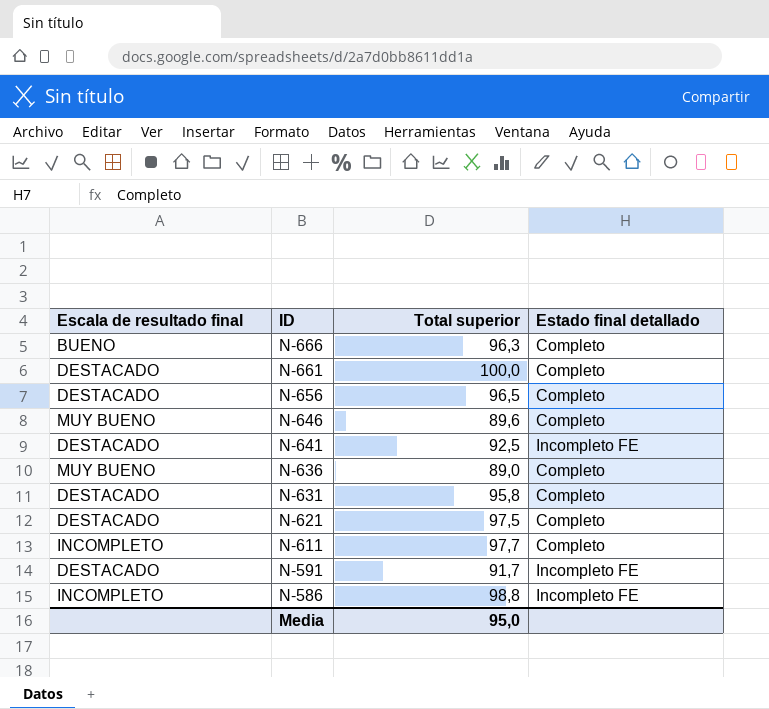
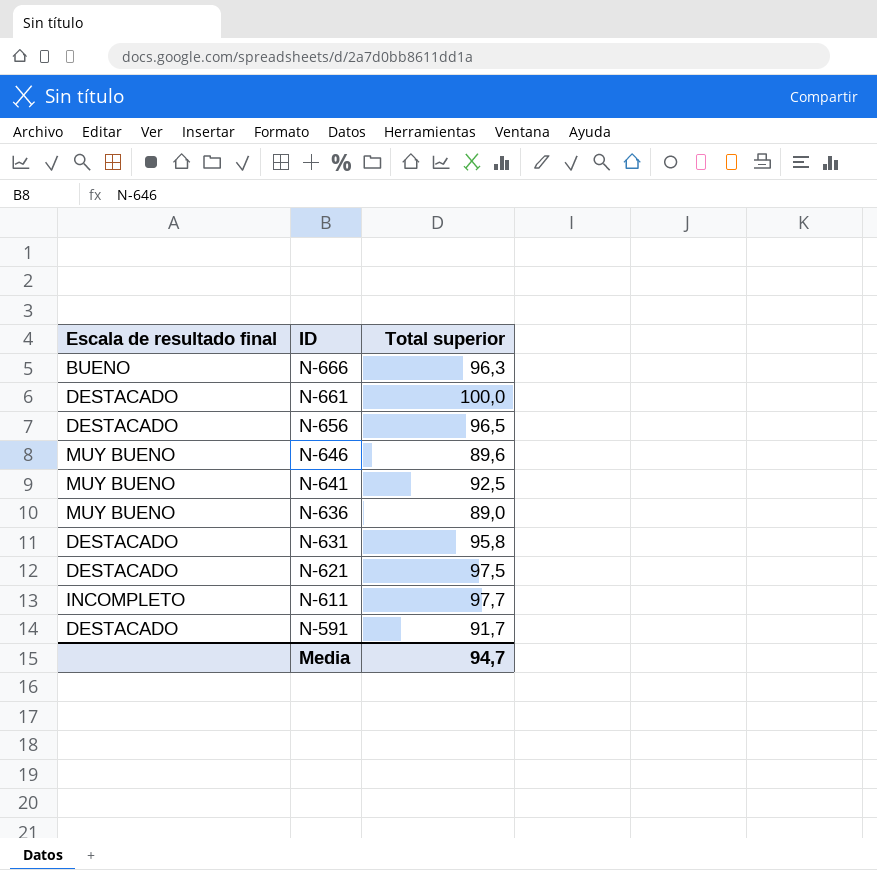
column Estado final detallado | position: 4 -> none
row N-586: INCOMPLETO | 98,8 | Incompleto FE -> none
N-641 | Escala de resultado final: DESTACADO -> MUY BUENO
Media | Total superior: 95,0 -> 94,7

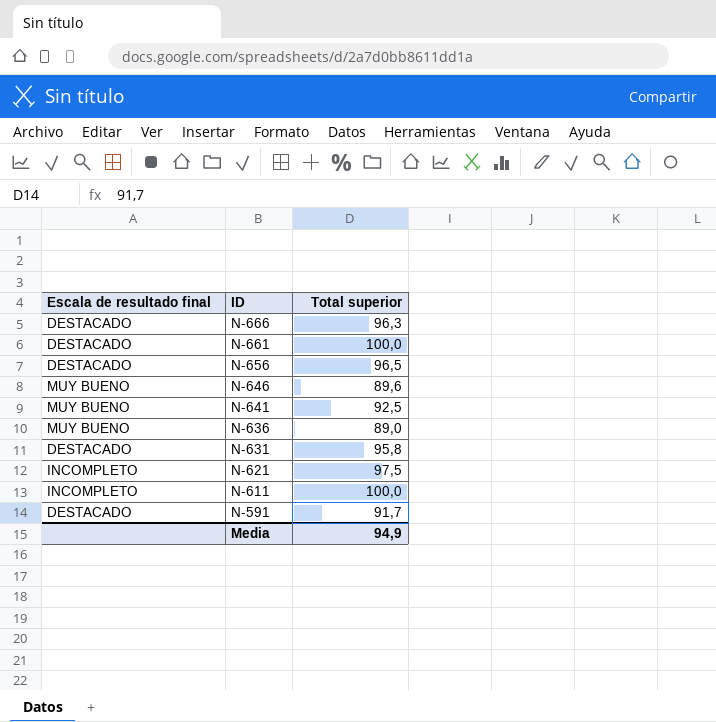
N-666 | Escala de resultado final: BUENO -> DESTACADO
N-621 | Escala de resultado final: DESTACADO -> INCOMPLETO
N-611 | Total superior: 97,7 -> 100,0
Media | Total superior: 94,7 -> 94,9

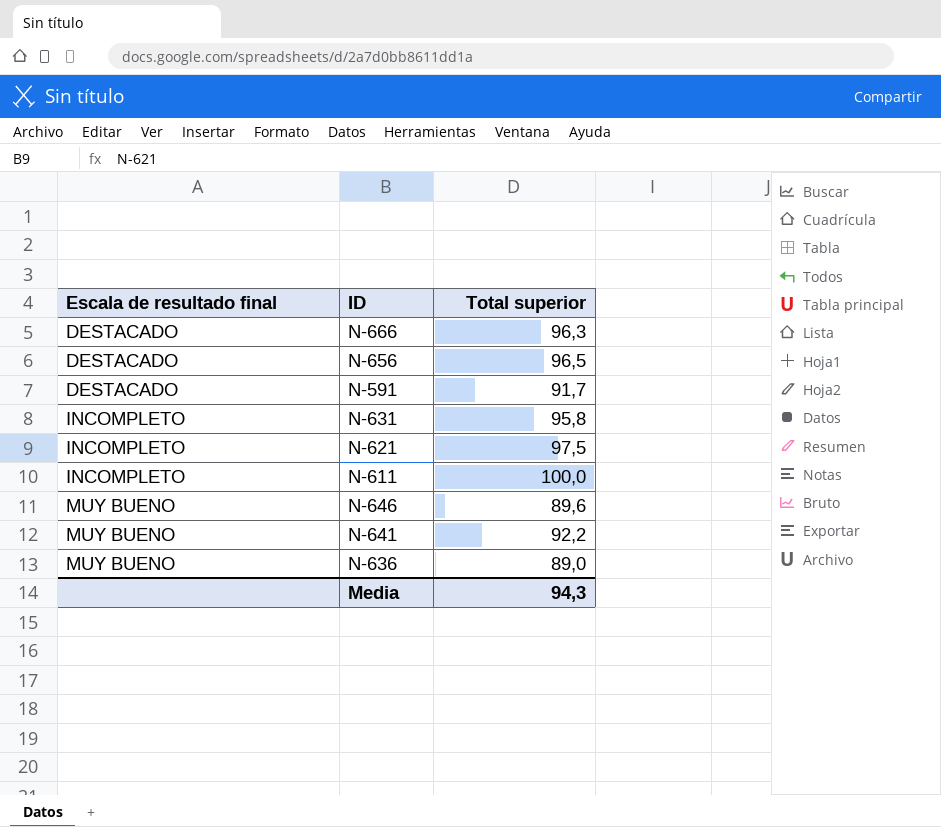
row order: ID descending -> Escala de resultado final ascending
row N-661: DESTACADO | 100,0 -> none
N-631 | Escala de resultado final: DESTACADO -> INCOMPLETO
N-641 | Total superior: 92,5 -> 92,2
Media | Total superior: 94,9 -> 94,3

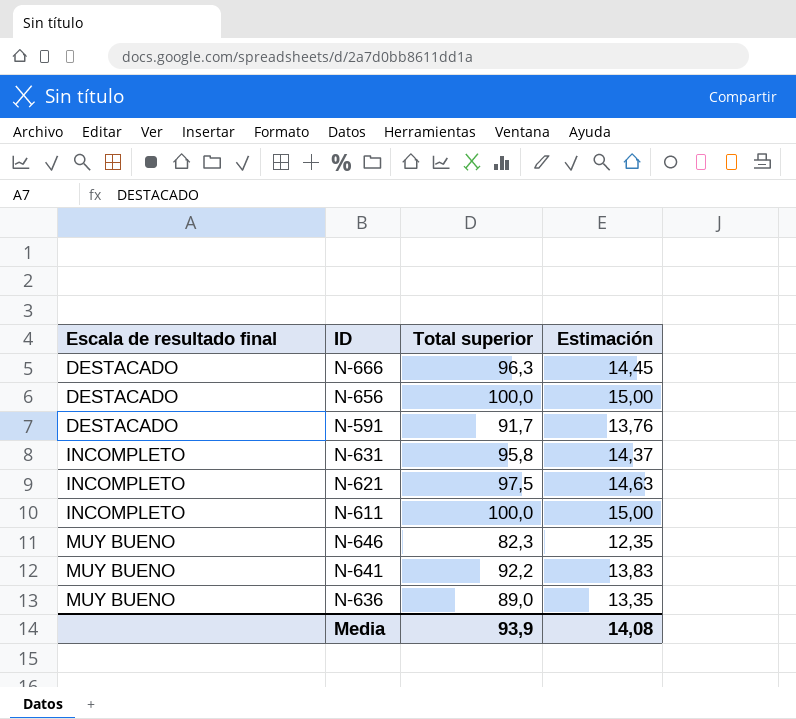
column Estimación | formula: none -> [Total superior] * 0,15
N-656 | Total superior: 96,5 -> 100,0
N-646 | Total superior: 89,6 -> 82,3
Media | Total superior: 94,3 -> 93,9

